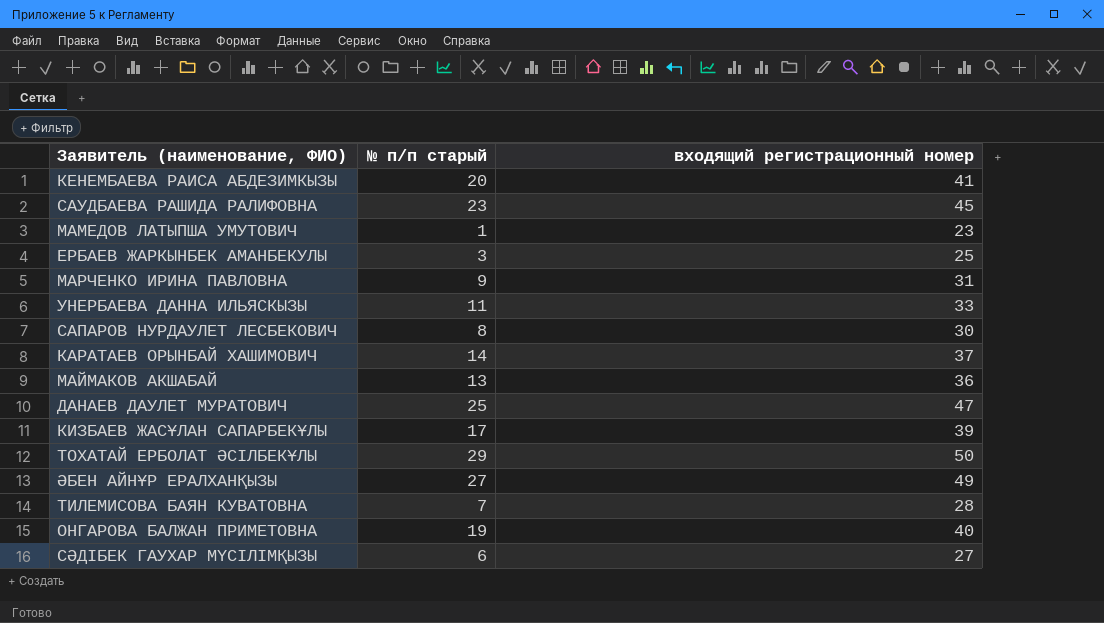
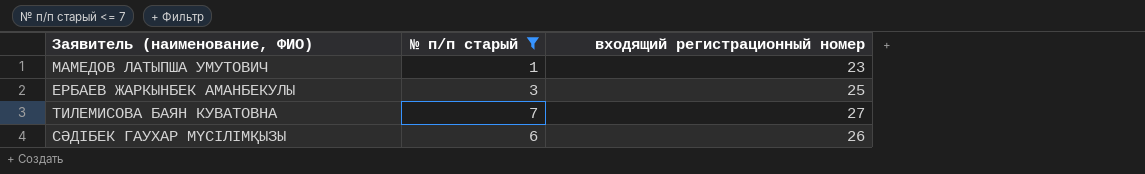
filter: none -> № п/п старый <= 7
ТИЛЕМИСОВА БАЯН КУВАТОВНА | входящий регистрационный номер: 28 -> 27
СӘДІБЕК ГАУХАР МҮСІЛІМҚЫЗЫ | входящий регистрационный номер: 27 -> 26

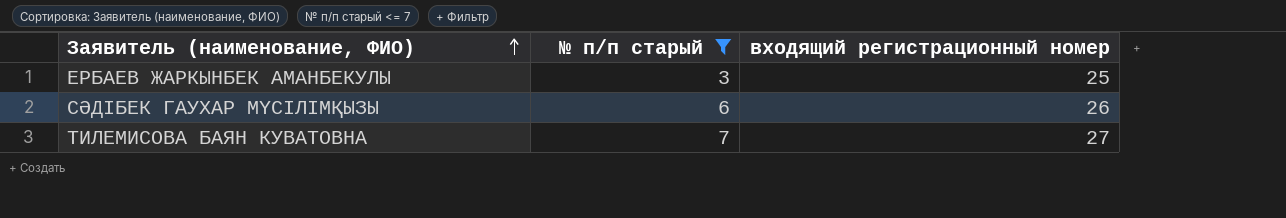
row order: none -> Заявитель (наименование, ФИО) ascending
row МАМЕДОВ ЛАТЫПША УМУТОВИЧ: 1 | 23 -> none

